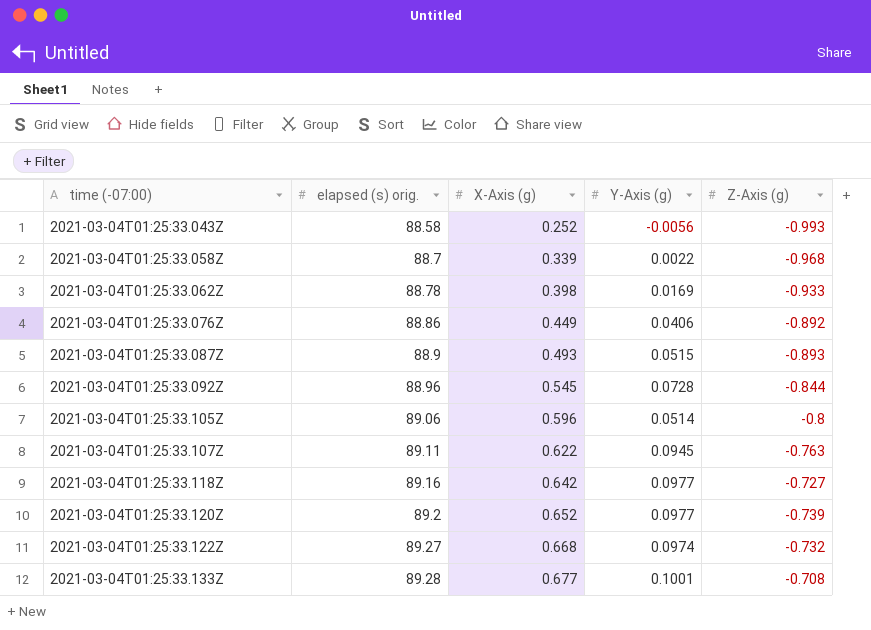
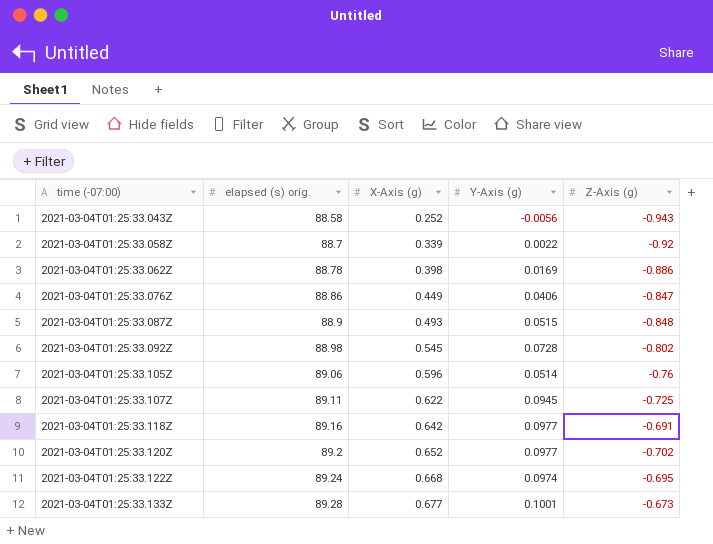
2021-03-04T01:25:33.043Z | Z-Axis (g): -0.993 -> -0.943
2021-03-04T01:25:33.058Z | Z-Axis (g): -0.968 -> -0.92
2021-03-04T01:25:33.062Z | Z-Axis (g): -0.933 -> -0.886
2021-03-04T01:25:33.076Z | Z-Axis (g): -0.892 -> -0.847
2021-03-04T01:25:33.087Z | Z-Axis (g): -0.893 -> -0.848
2021-03-04T01:25:33.092Z | elapsed (s) orig.: 88.96 -> 88.98
2021-03-04T01:25:33.092Z | Z-Axis (g): -0.844 -> -0.802
2021-03-04T01:25:33.105Z | Z-Axis (g): -0.8 -> -0.76
2021-03-04T01:25:33.107Z | Z-Axis (g): -0.763 -> -0.725
2021-03-04T01:25:33.118Z | Z-Axis (g): -0.727 -> -0.691
2021-03-04T01:25:33.120Z | Z-Axis (g): -0.739 -> -0.702
2021-03-04T01:25:33.122Z | elapsed (s) orig.: 89.27 -> 89.24
2021-03-04T01:25:33.122Z | Z-Axis (g): -0.732 -> -0.695
2021-03-04T01:25:33.133Z | Z-Axis (g): -0.708 -> -0.673

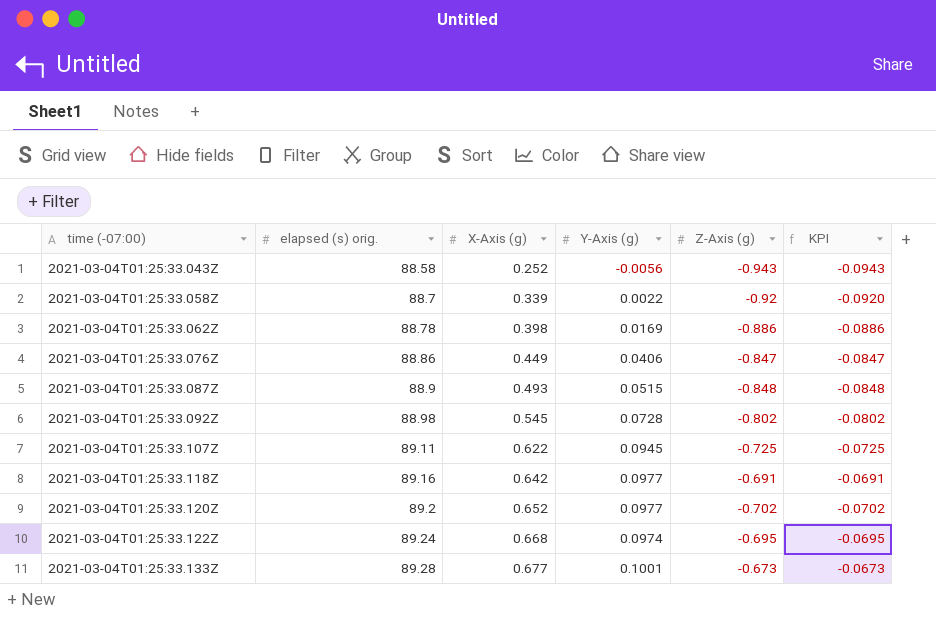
column KPI | formula: none -> [Z-Axis (g)] * 0.1
row 2021-03-04T01:25:33.105Z: 89.06 | 0.596 | 0.0514 | -0.76 -> none

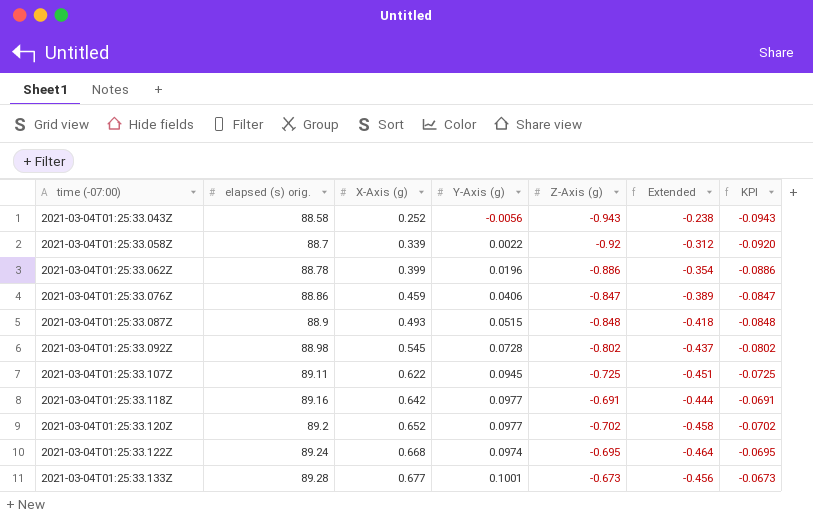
column Extended | formula: none -> [X-Axis (g)] * [Z-Axis (g)]
2021-03-04T01:25:33.062Z | X-Axis (g): 0.398 -> 0.399
2021-03-04T01:25:33.062Z | Y-Axis (g): 0.0169 -> 0.0196
2021-03-04T01:25:33.076Z | X-Axis (g): 0.449 -> 0.459

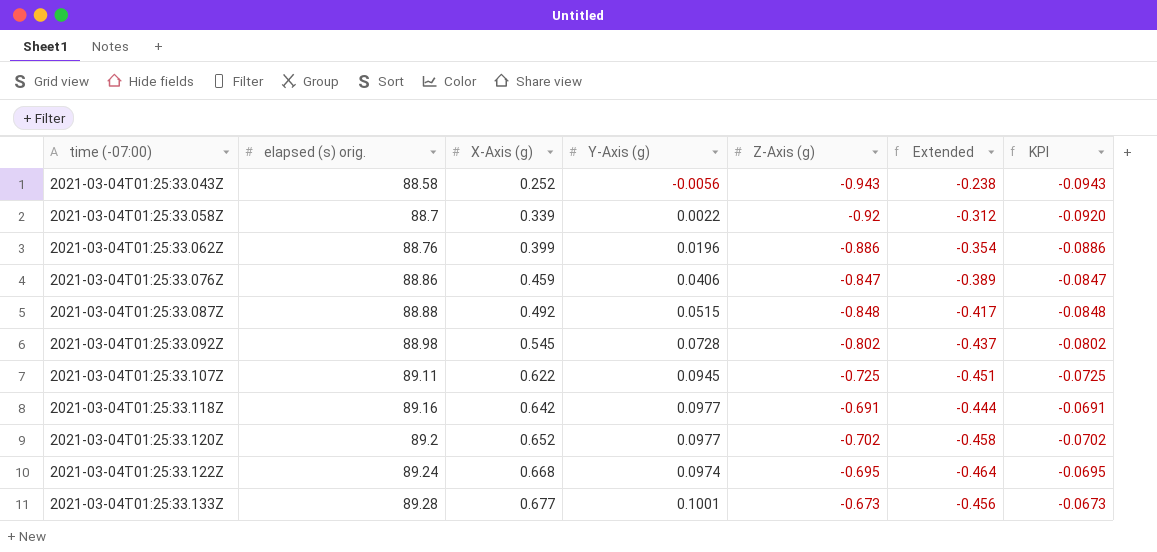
2021-03-04T01:25:33.062Z | elapsed (s) orig.: 88.78 -> 88.76
2021-03-04T01:25:33.087Z | elapsed (s) orig.: 88.9 -> 88.88
2021-03-04T01:25:33.087Z | X-Axis (g): 0.493 -> 0.492
2021-03-04T01:25:33.087Z | Extended: -0.418 -> -0.417

